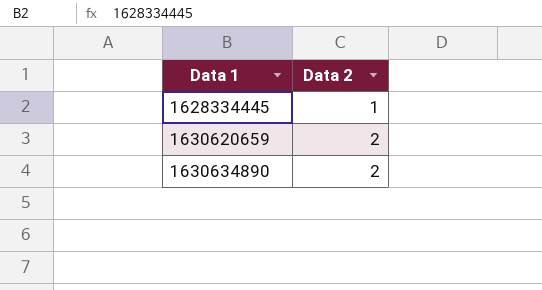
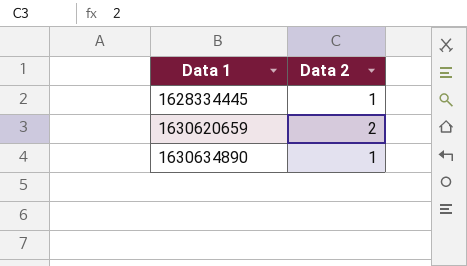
1630634890 | Data 2: 2 -> 1

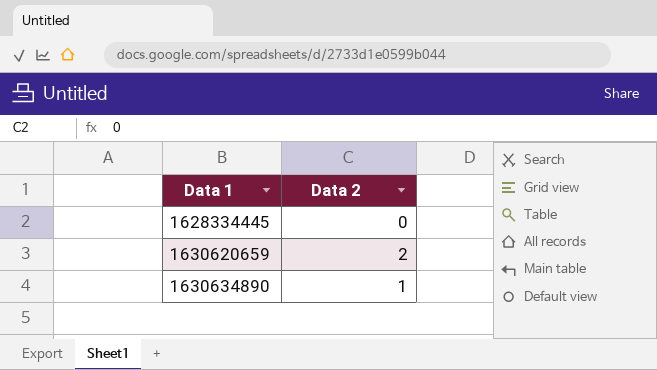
1628334445 | Data 2: 1 -> 0

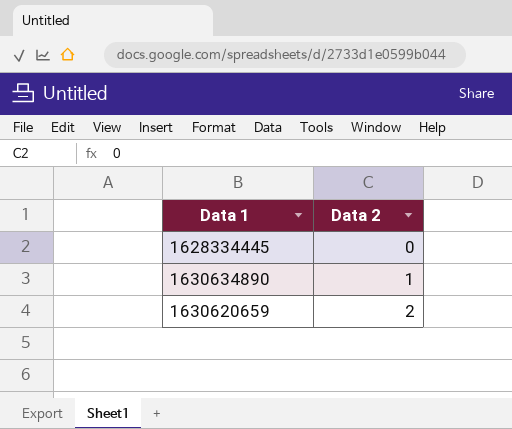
row order: Data 1 ascending -> Data 2 ascending

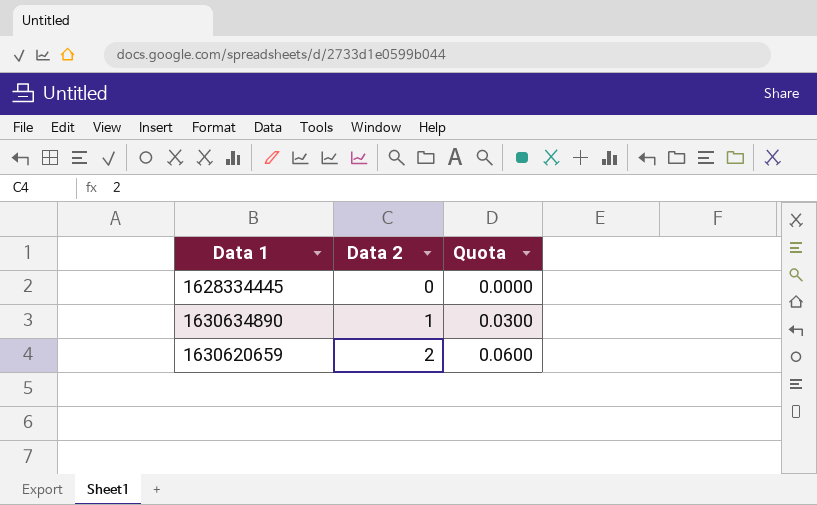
column Quota | formula: none -> [Data 2] * 0.03

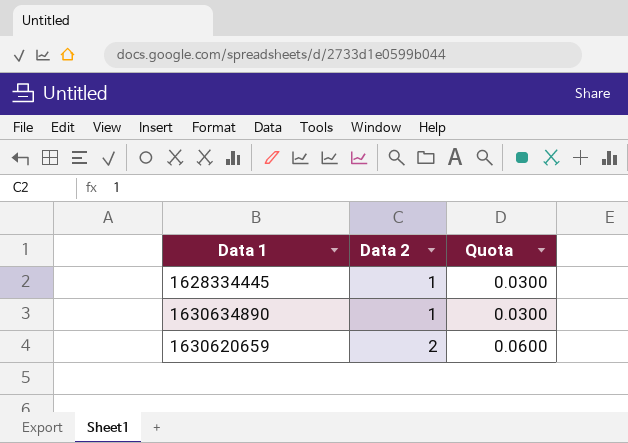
1628334445 | Data 2: 0 -> 1
1628334445 | Quota: 0.0000 -> 0.0300

